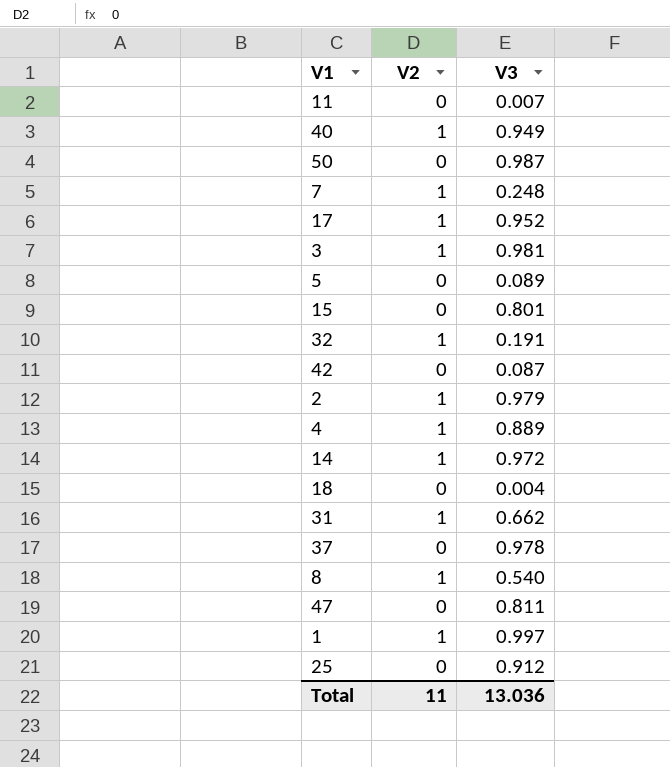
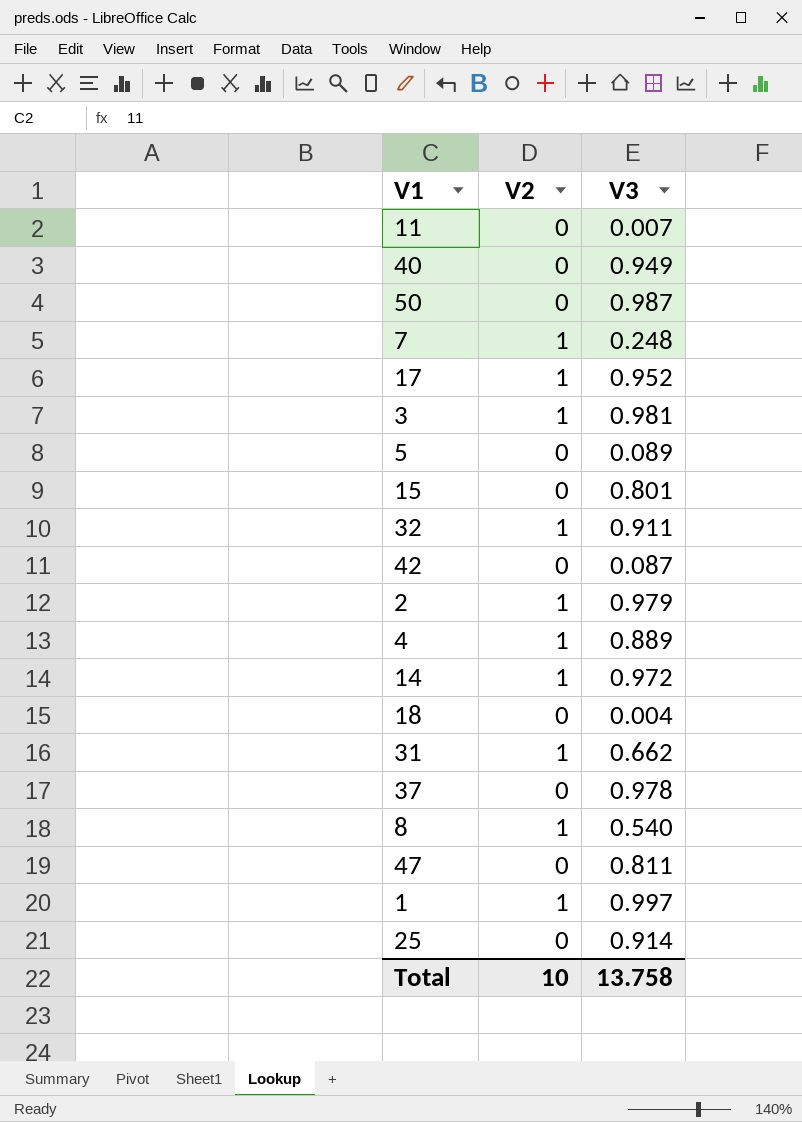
40 | V2: 1 -> 0
32 | V3: 0.191 -> 0.911
25 | V3: 0.912 -> 0.914
Total | V2: 11 -> 10
Total | V3: 13.036 -> 13.758

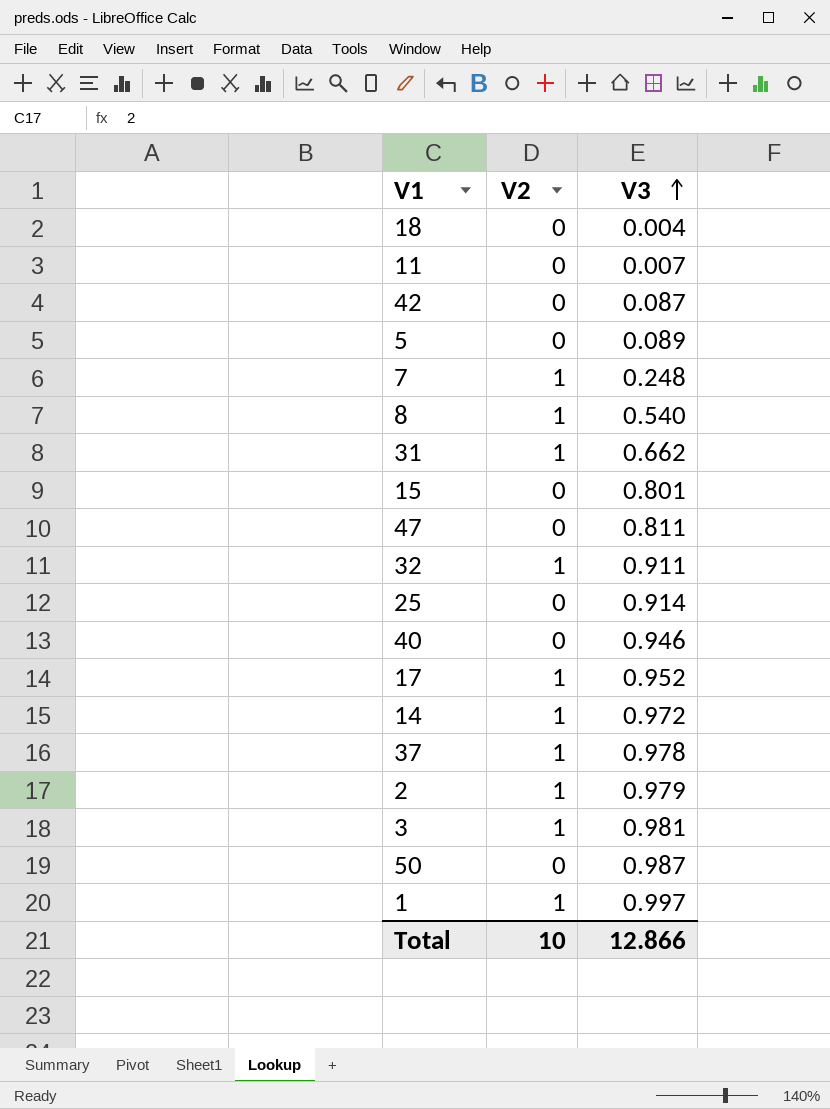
row order: none -> V3 ascending
row 4: 1 | 0.889 -> none
40 | V3: 0.949 -> 0.946
37 | V2: 0 -> 1
Total | V3: 13.758 -> 12.866

